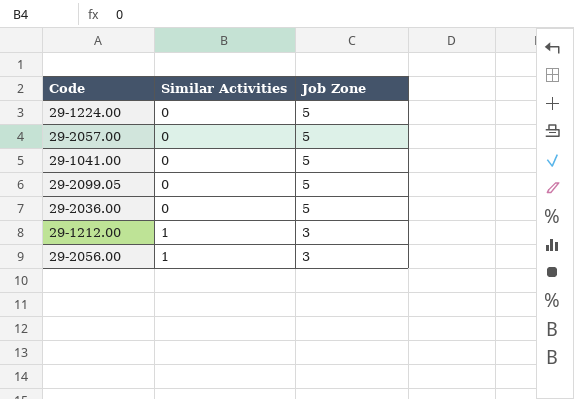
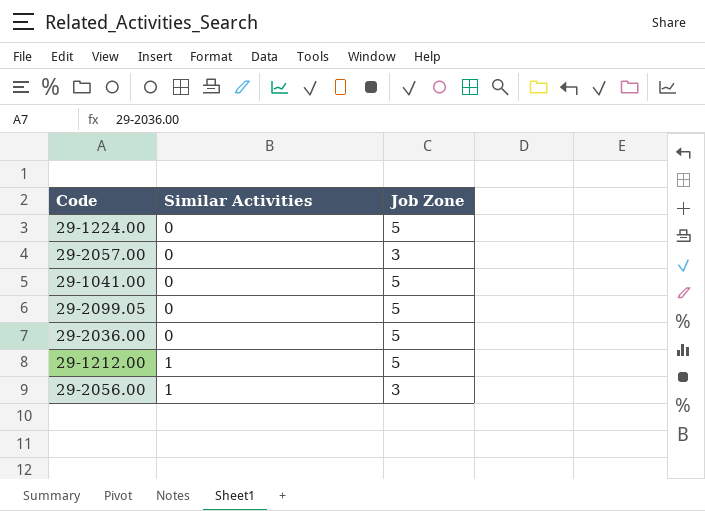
29-2057.00 | Job Zone: 5 -> 3
29-1212.00 | Job Zone: 3 -> 5

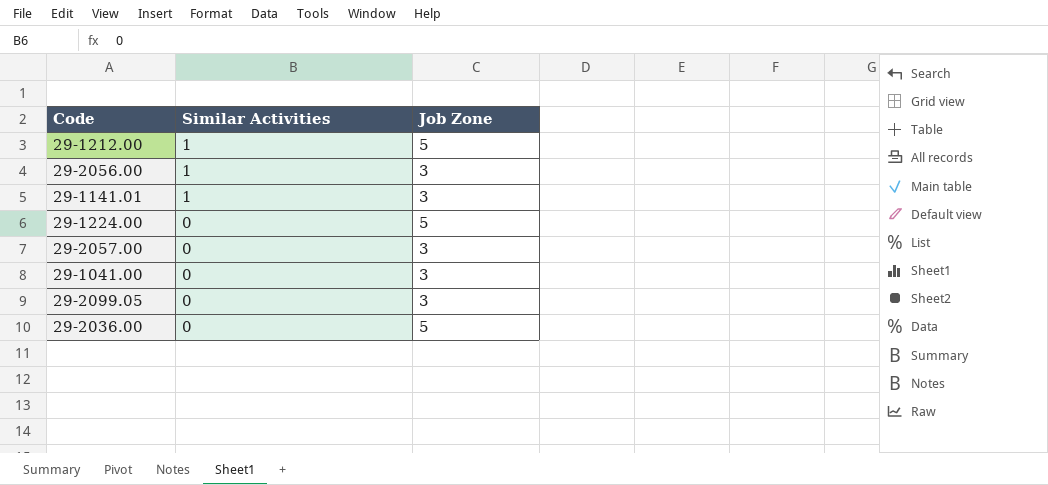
row order: Similar Activities ascending -> Similar Activities descending
row 29-1141.01: none -> 1 | 3
29-1041.00 | Job Zone: 5 -> 3
29-2099.05 | Job Zone: 5 -> 3

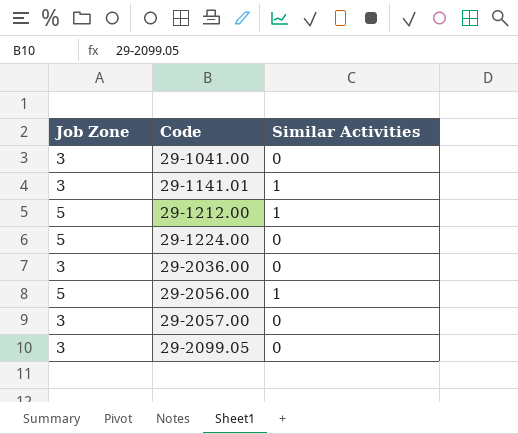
row order: Similar Activities descending -> Code ascending
column Job Zone | position: 3 -> 1
29-2036.00 | Job Zone: 5 -> 3
29-2056.00 | Job Zone: 3 -> 5

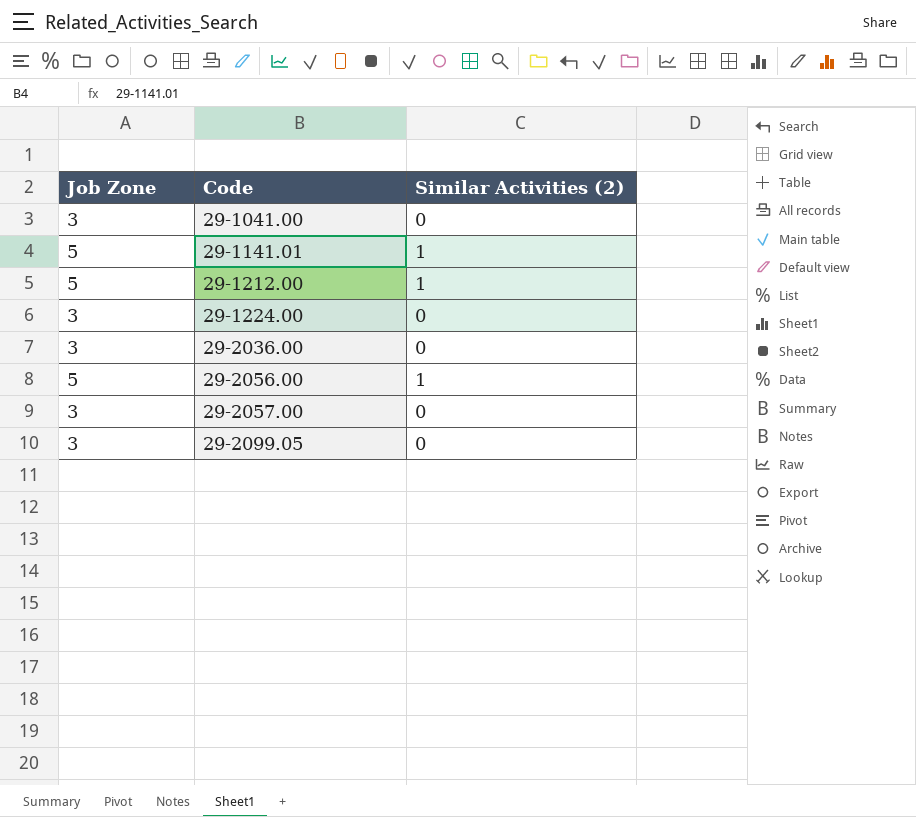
column name: Similar Activities -> Similar Activities (2)
29-1141.01 | Job Zone: 3 -> 5
29-1224.00 | Job Zone: 5 -> 3

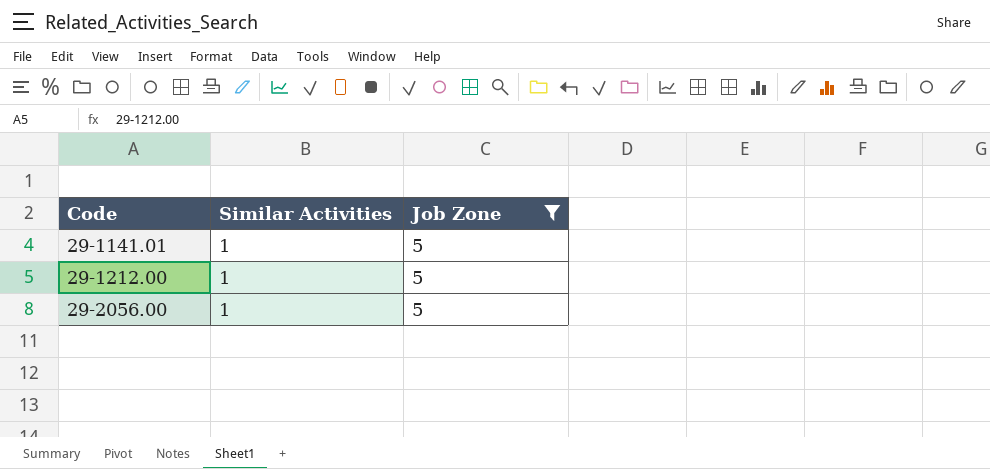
filter: none -> Job Zone = 5
column name: Similar Activities (2) -> Similar Activities
column Job Zone | position: 1 -> 3

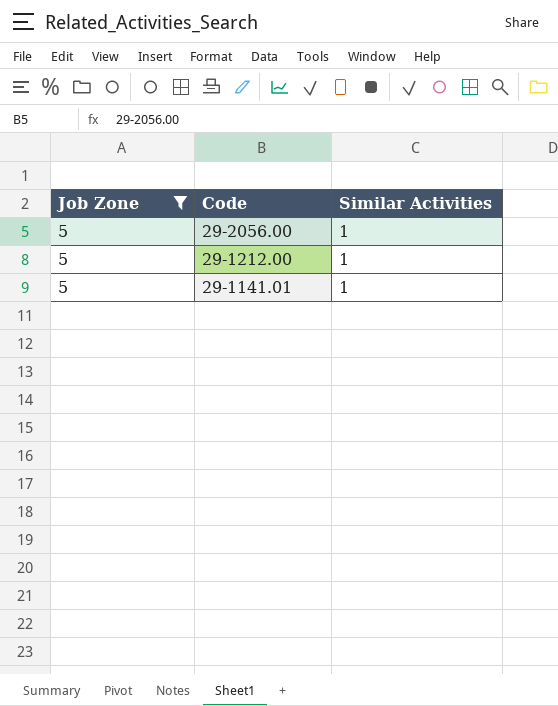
row order: Code ascending -> Code descending
column Job Zone | position: 3 -> 1

